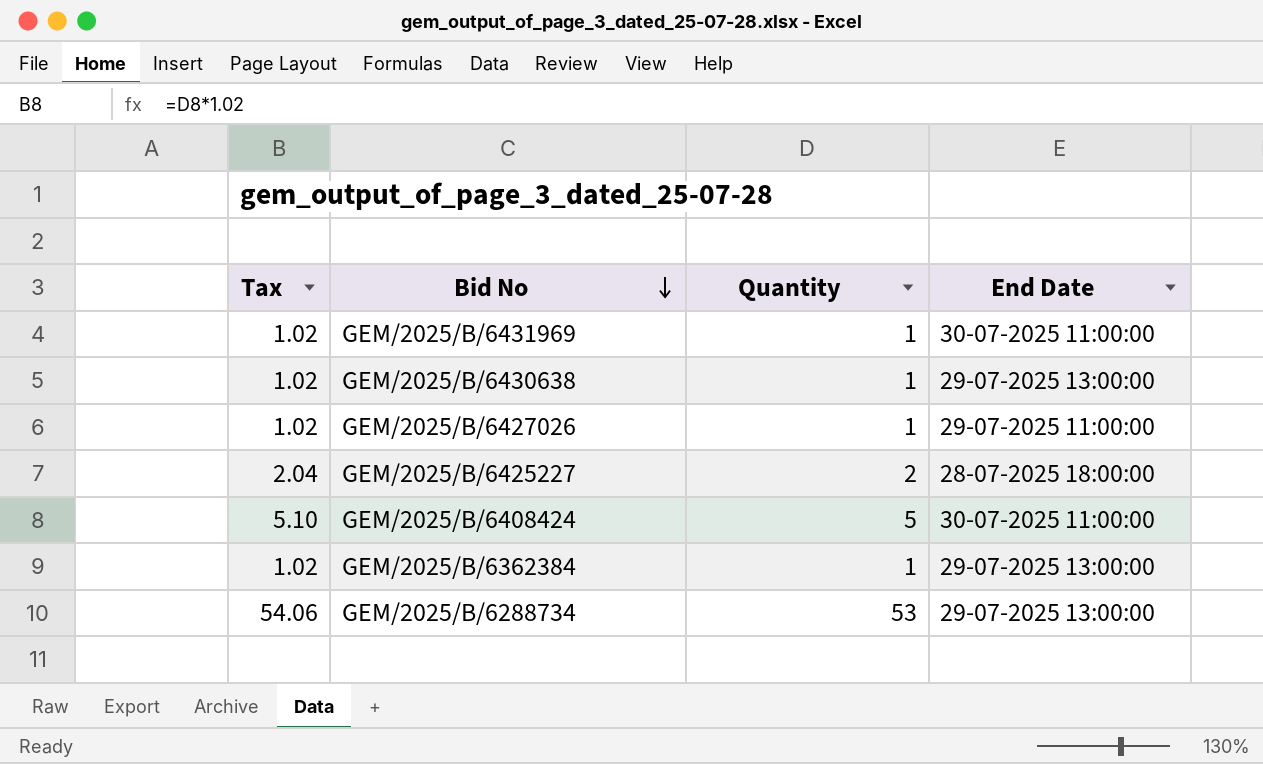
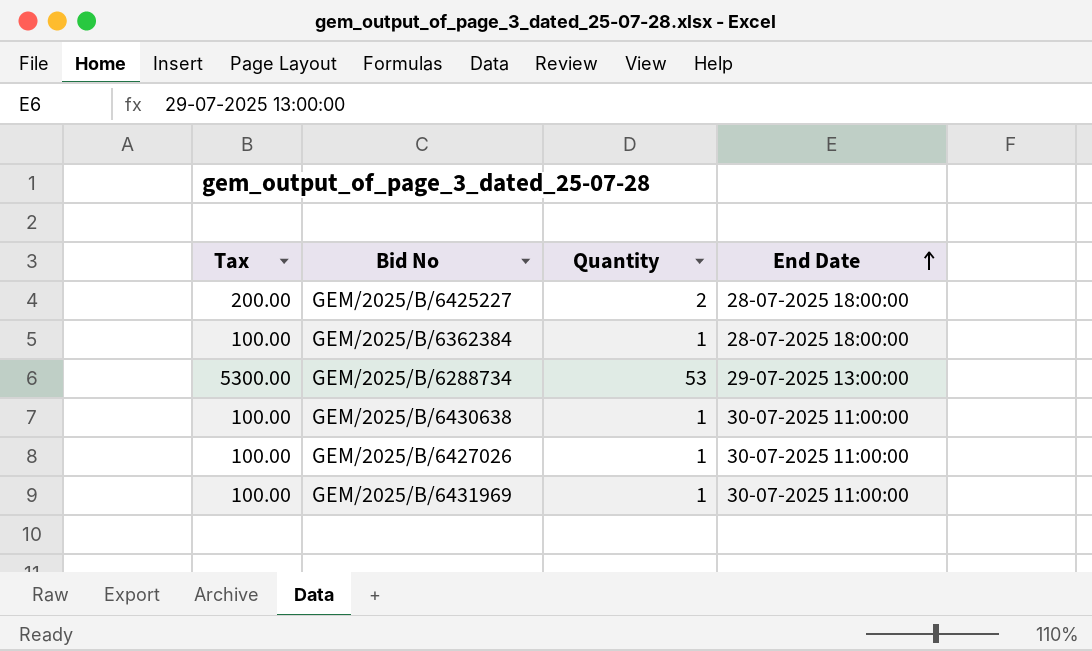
row order: Bid No descending -> End Date ascending
column Tax | formula: [Quantity] * 1.02 -> [Quantity] * 100
row GEM/2025/B/6408424: 5.10 | 5 | 30-07-2025 11:00:00 -> none
GEM/2025/B/6362384 | End Date: 29-07-2025 13:00:00 -> 28-07-2025 18:00:00
GEM/2025/B/6430638 | End Date: 29-07-2025 13:00:00 -> 30-07-2025 11:00:00
GEM/2025/B/6427026 | End Date: 29-07-2025 11:00:00 -> 30-07-2025 11:00:00

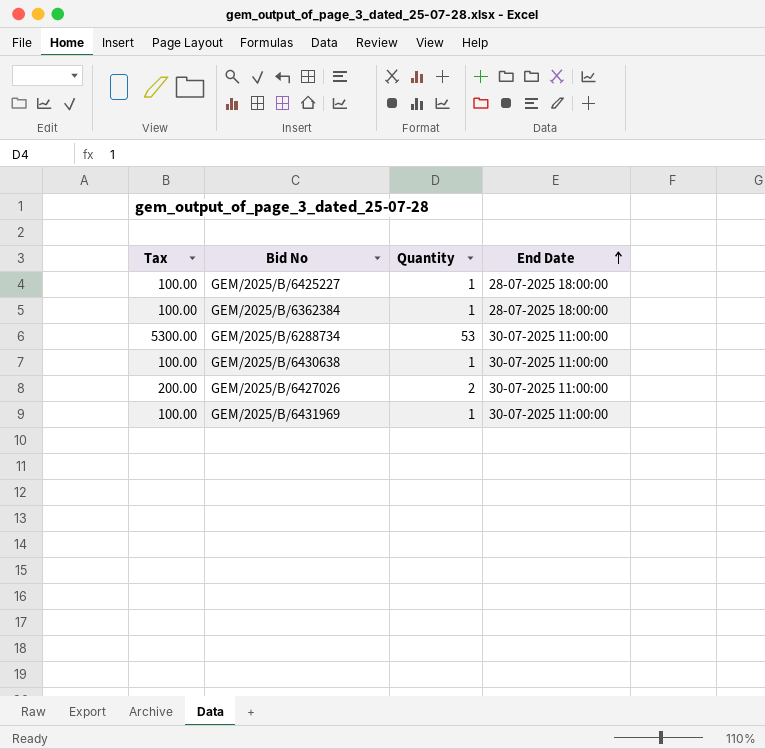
GEM/2025/B/6425227 | Tax: 200.00 -> 100.00
GEM/2025/B/6425227 | Quantity: 2 -> 1
GEM/2025/B/6288734 | End Date: 29-07-2025 13:00:00 -> 30-07-2025 11:00:00
GEM/2025/B/6427026 | Tax: 100.00 -> 200.00
GEM/2025/B/6427026 | Quantity: 1 -> 2

